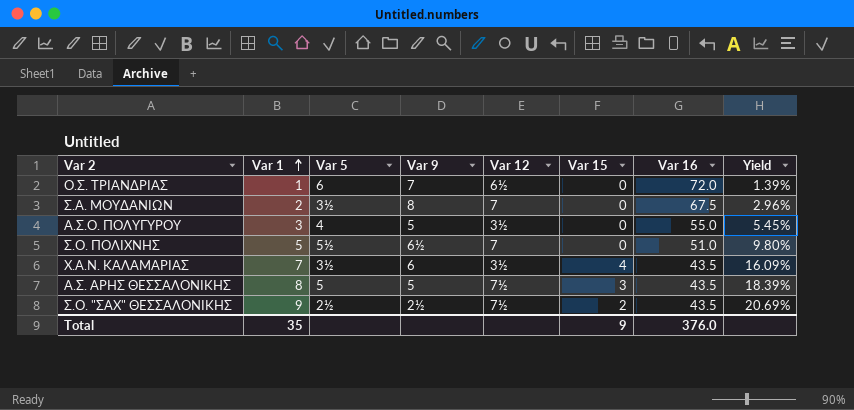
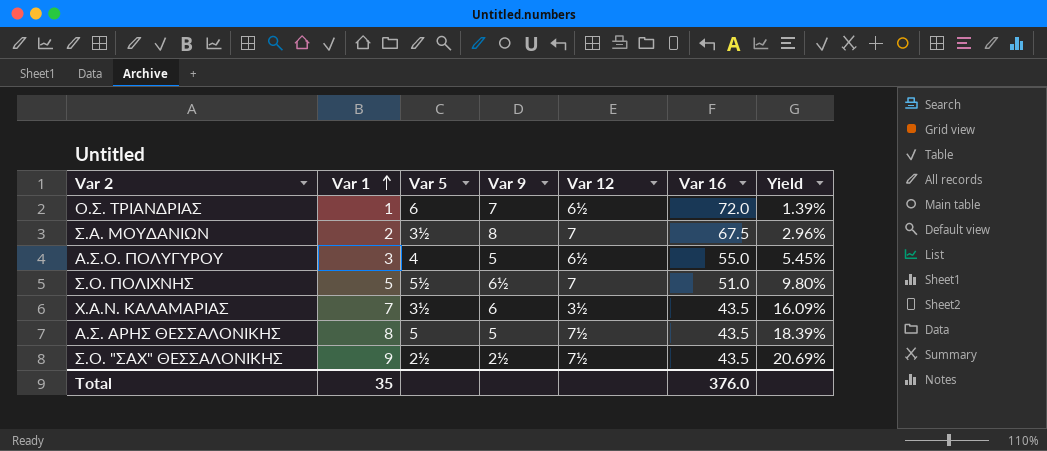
column Var 15 | position: 6 -> none
Α.Σ.Ο. ΠΟΛΥΓΥΡΟΥ | Var 12: 3½ -> 6½

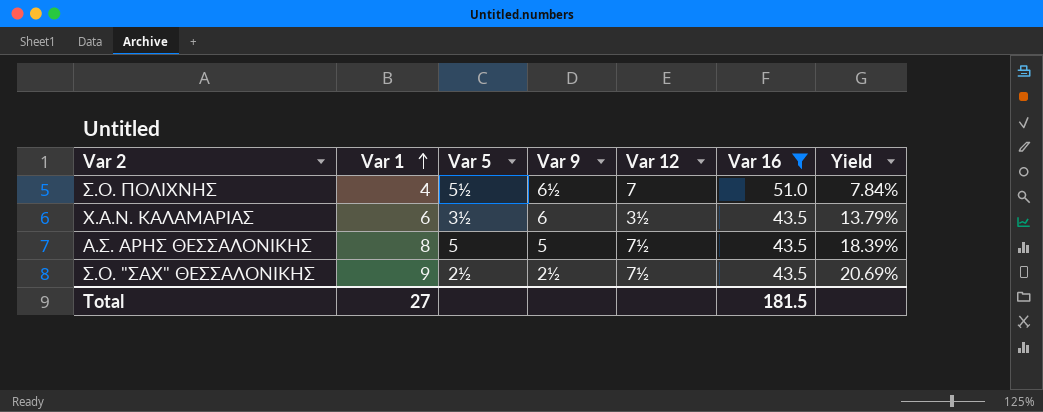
filter: none -> Var 16 <= 51.0
Σ.Ο. ΠΟΛΙΧΝΗΣ | Var 1: 5 -> 4
Σ.Ο. ΠΟΛΙΧΝΗΣ | Yield: 9.80% -> 7.84%
Χ.Α.Ν. ΚΑΛΑΜΑΡΙΑΣ | Var 1: 7 -> 6
Χ.Α.Ν. ΚΑΛΑΜΑΡΙΑΣ | Yield: 16.09% -> 13.79%
Total | Var 1: 35 -> 27
Total | Var 16: 376.0 -> 181.5

